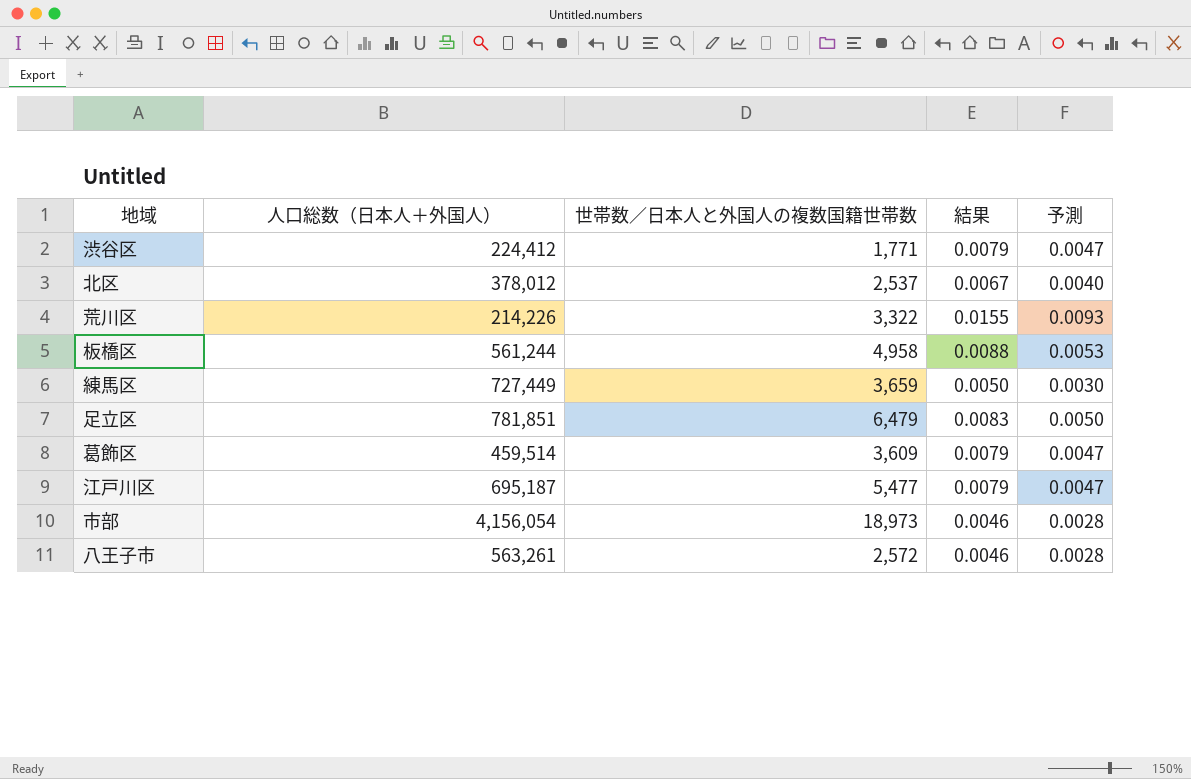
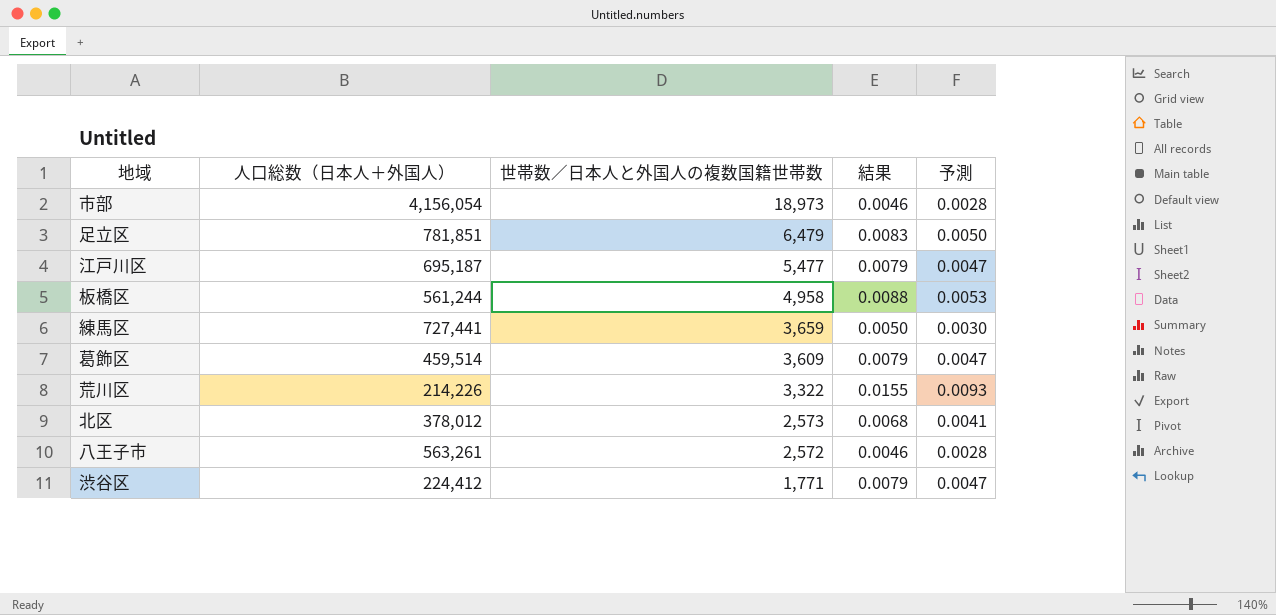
row order: none -> 世帯数／日本人と外国人の複数国籍世帯数 descending
練馬区 | 人口総数（日本人＋外国人）: 727,449 -> 727,441
北区 | 世帯数／日本人と外国人の複数国籍世帯数: 2,537 -> 2,573
北区 | 結果: 0.0067 -> 0.0068
北区 | 予測: 0.0040 -> 0.0041

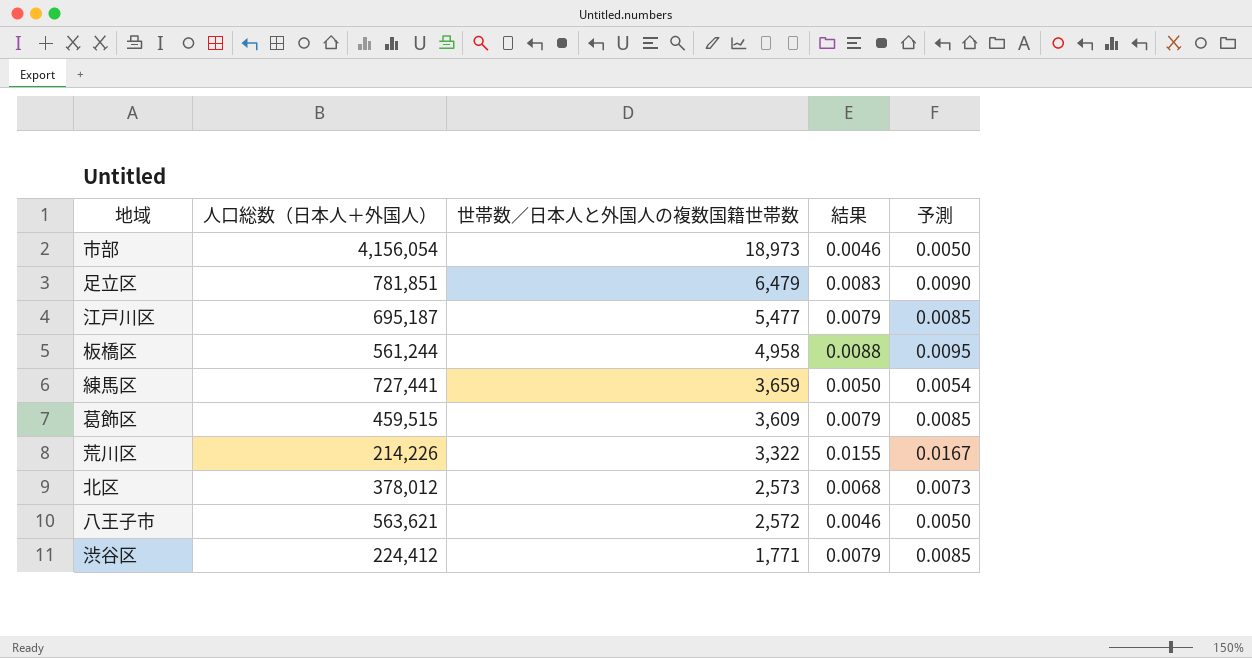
column 予測 | formula: [結果] * 0.6 -> [結果] * 1.08
葛飾区 | 人口総数（日本人＋外国人）: 459,514 -> 459,515
八王子市 | 人口総数（日本人＋外国人）: 563,261 -> 563,621

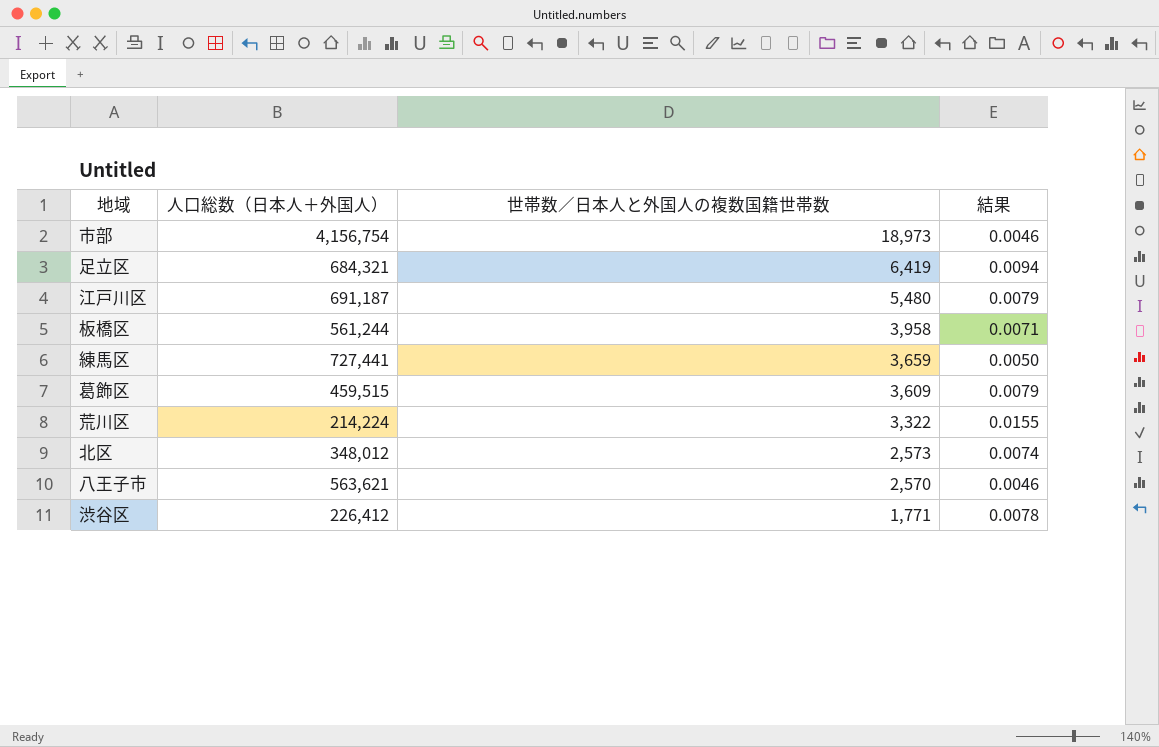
column 予測 | formula: [結果] * 1.08 -> none
市部 | 人口総数（日本人＋外国人）: 4,156,054 -> 4,156,754
足立区 | 人口総数（日本人＋外国人）: 781,851 -> 684,321
足立区 | 世帯数／日本人と外国人の複数国籍世帯数: 6,479 -> 6,419
足立区 | 結果: 0.0083 -> 0.0094
江戸川区 | 人口総数（日本人＋外国人）: 695,187 -> 691,187
江戸川区 | 世帯数／日本人と外国人の複数国籍世帯数: 5,477 -> 5,480
板橋区 | 世帯数／日本人と外国人の複数国籍世帯数: 4,958 -> 3,958
板橋区 | 結果: 0.0088 -> 0.0071
荒川区 | 人口総数（日本人＋外国人）: 214,226 -> 214,224
北区 | 人口総数（日本人＋外国人）: 378,012 -> 348,012
北区 | 結果: 0.0068 -> 0.0074
八王子市 | 世帯数／日本人と外国人の複数国籍世帯数: 2,572 -> 2,570
渋谷区 | 人口総数（日本人＋外国人）: 224,412 -> 226,412
渋谷区 | 結果: 0.0079 -> 0.0078

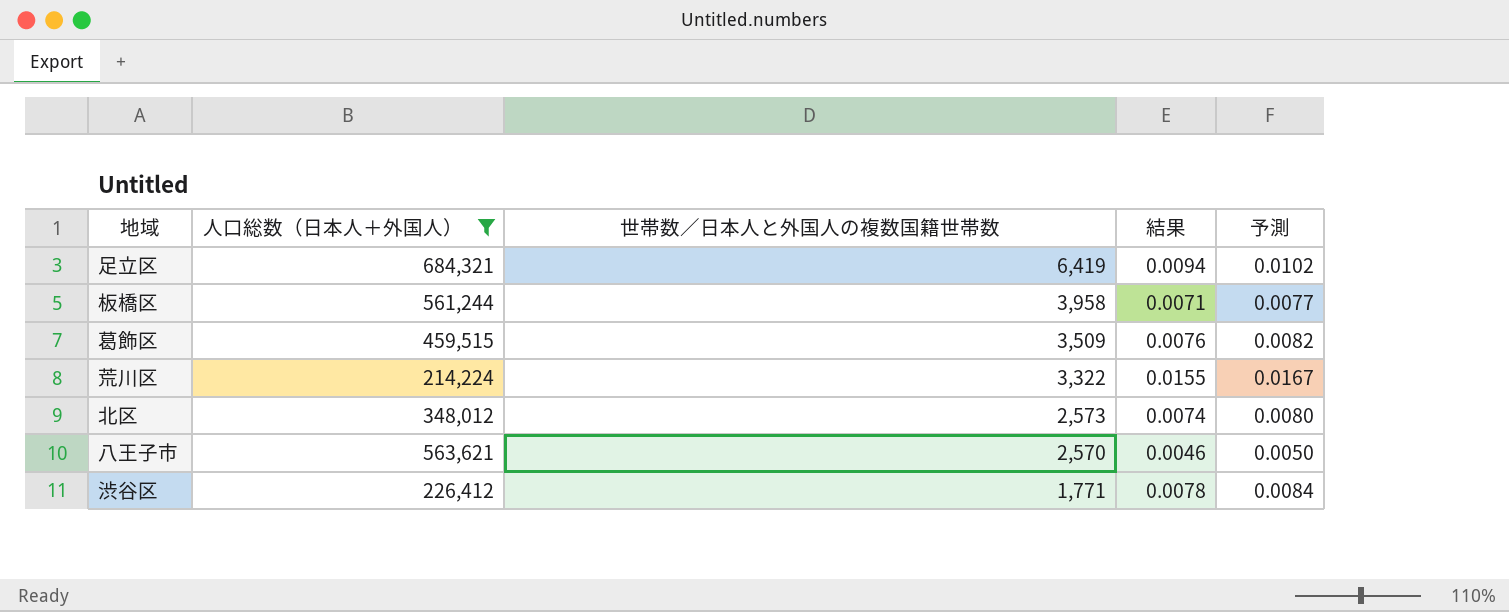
filter: none -> 人口総数（日本人＋外国人） <= 684,321
column 予測 | formula: none -> [結果] * 1.08
葛飾区 | 世帯数／日本人と外国人の複数国籍世帯数: 3,609 -> 3,509
葛飾区 | 結果: 0.0079 -> 0.0076

